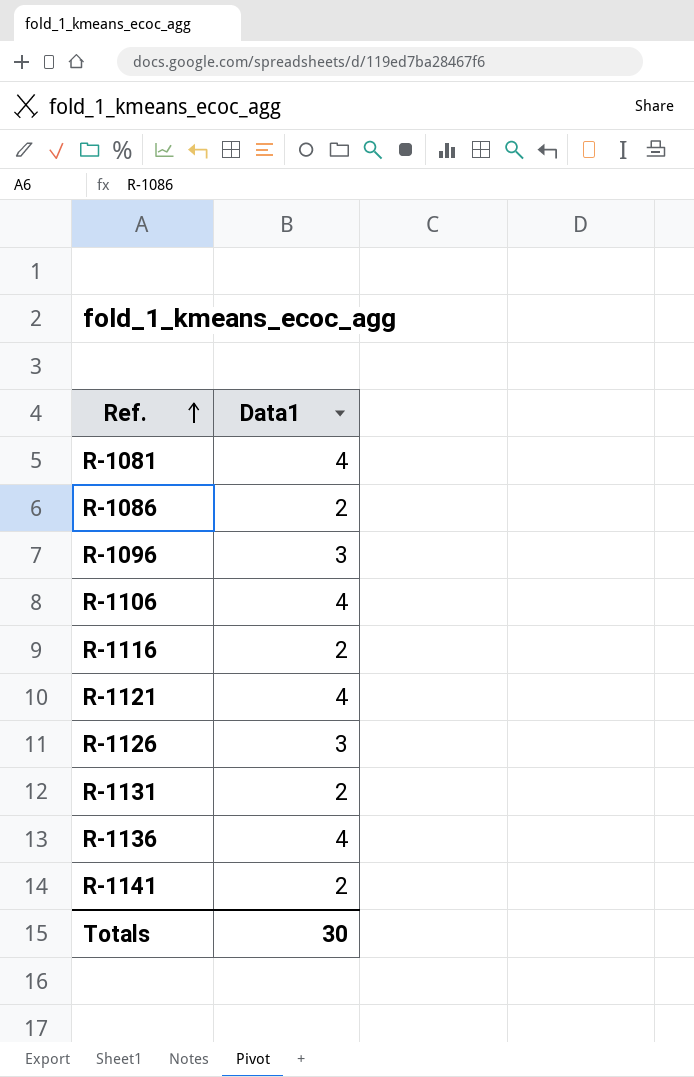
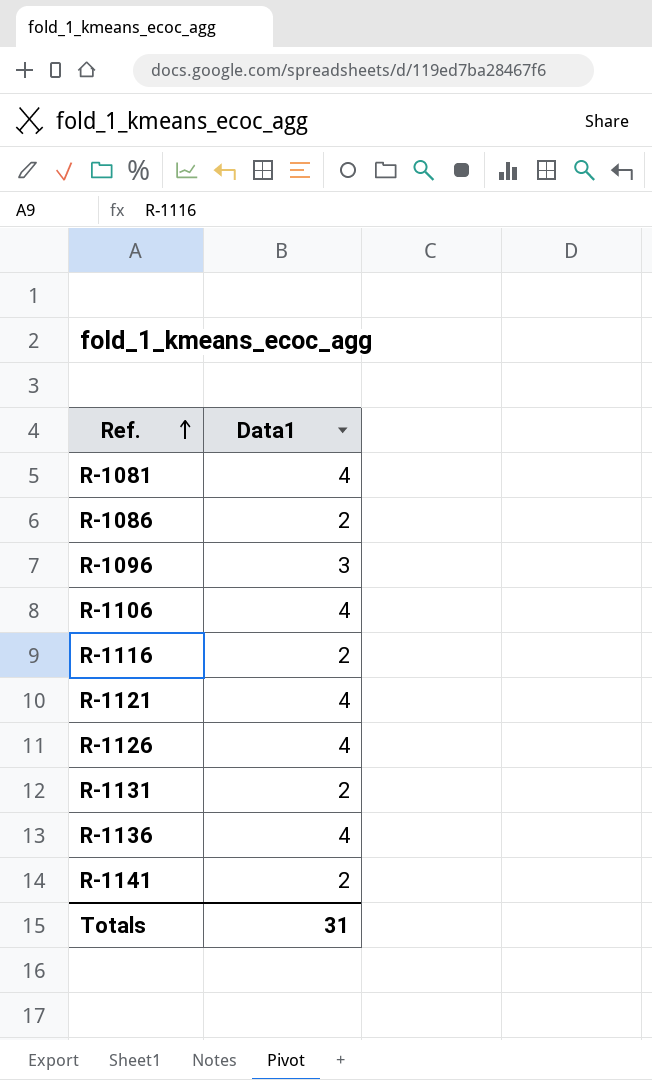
R-1126 | Data1: 3 -> 4
Totals | Data1: 30 -> 31

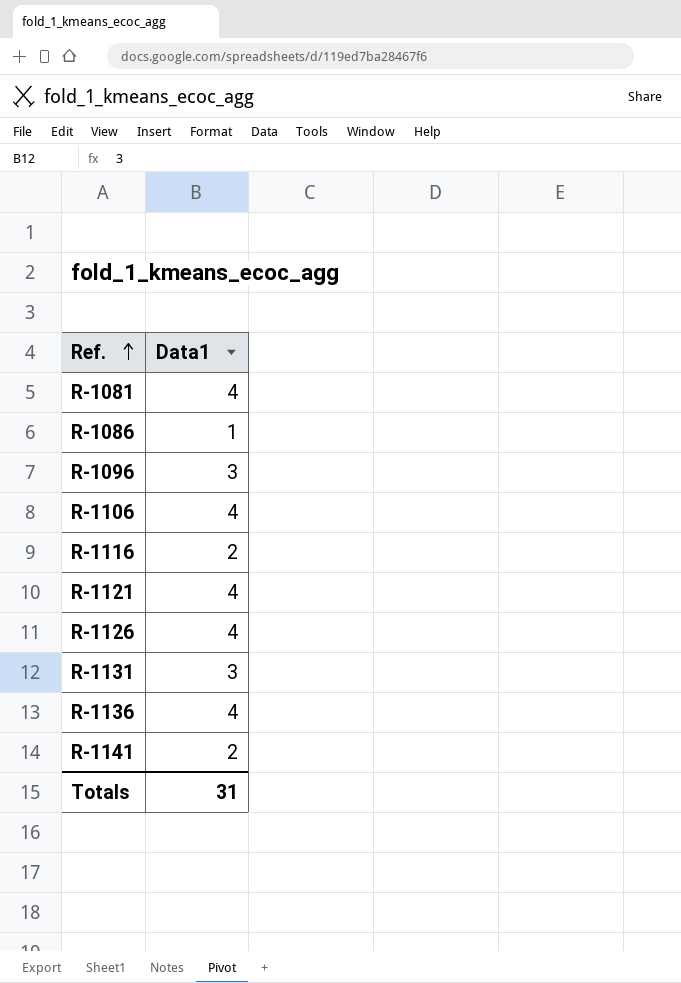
R-1086 | Data1: 2 -> 1
R-1131 | Data1: 2 -> 3

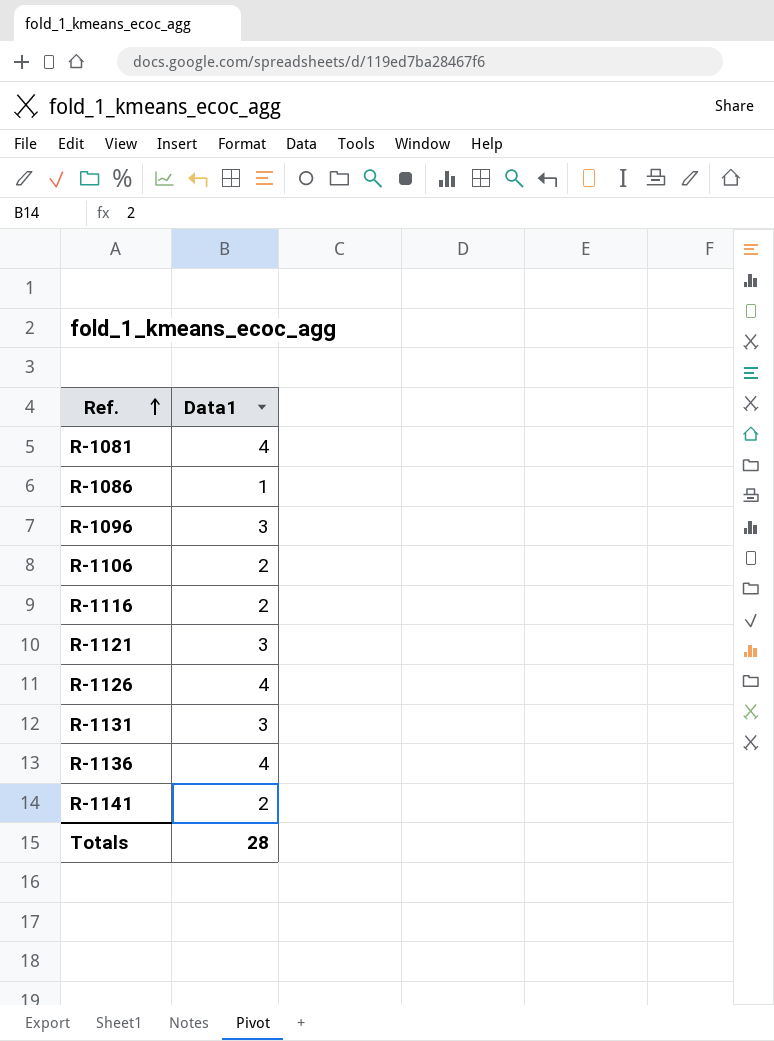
R-1106 | Data1: 4 -> 2
R-1121 | Data1: 4 -> 3
Totals | Data1: 31 -> 28

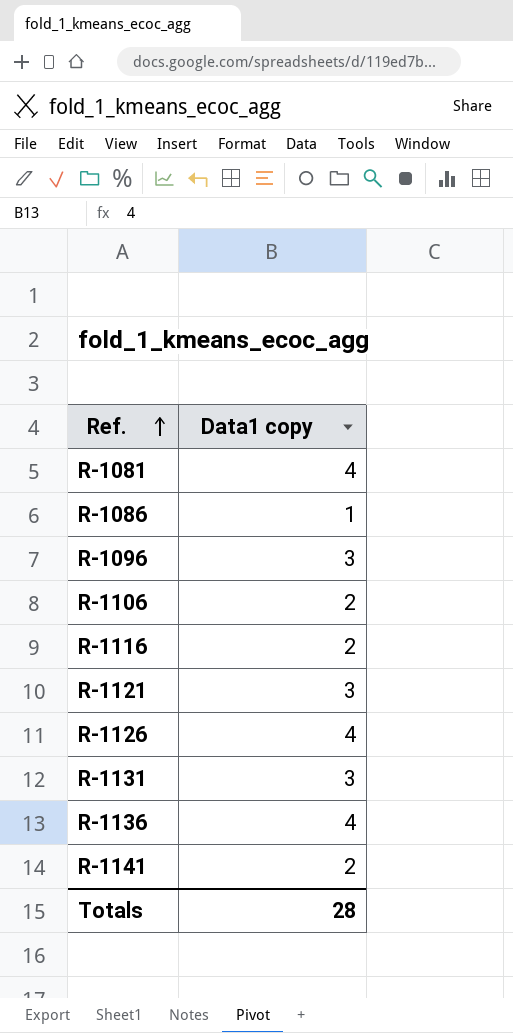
column name: Data1 -> Data1 copy

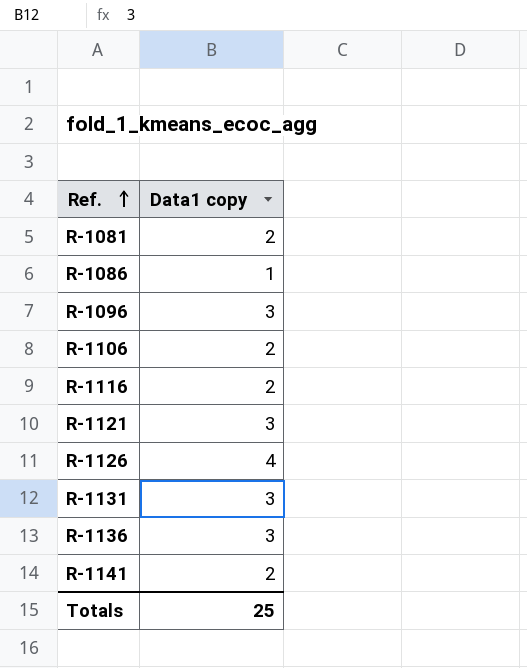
R-1081 | Data1 copy: 4 -> 2
R-1136 | Data1 copy: 4 -> 3
Totals | Data1 copy: 28 -> 25

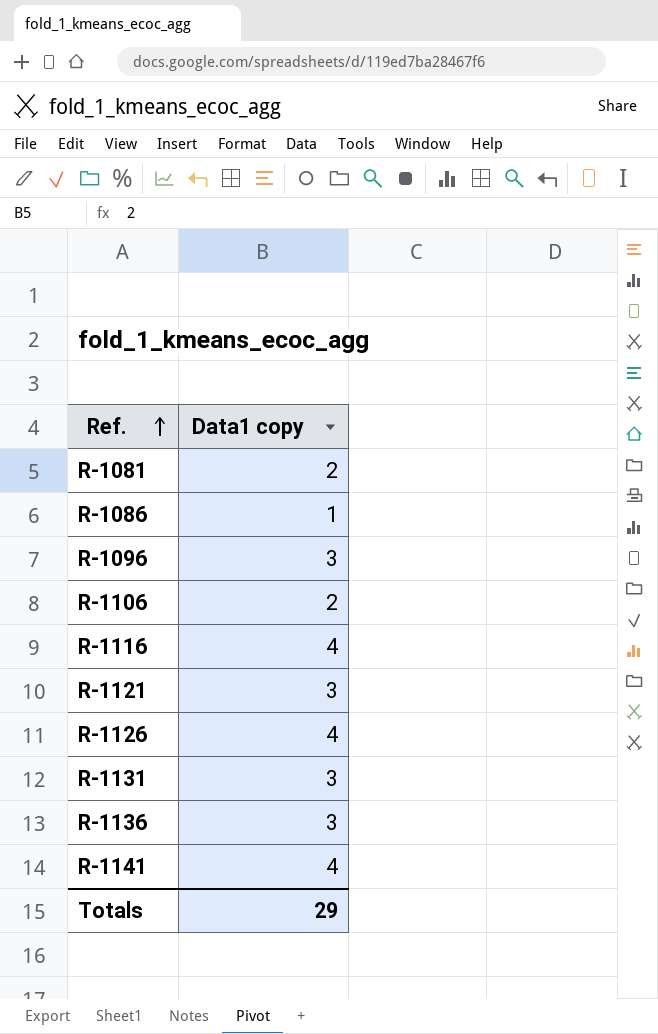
R-1116 | Data1 copy: 2 -> 4
R-1141 | Data1 copy: 2 -> 4
Totals | Data1 copy: 25 -> 29

